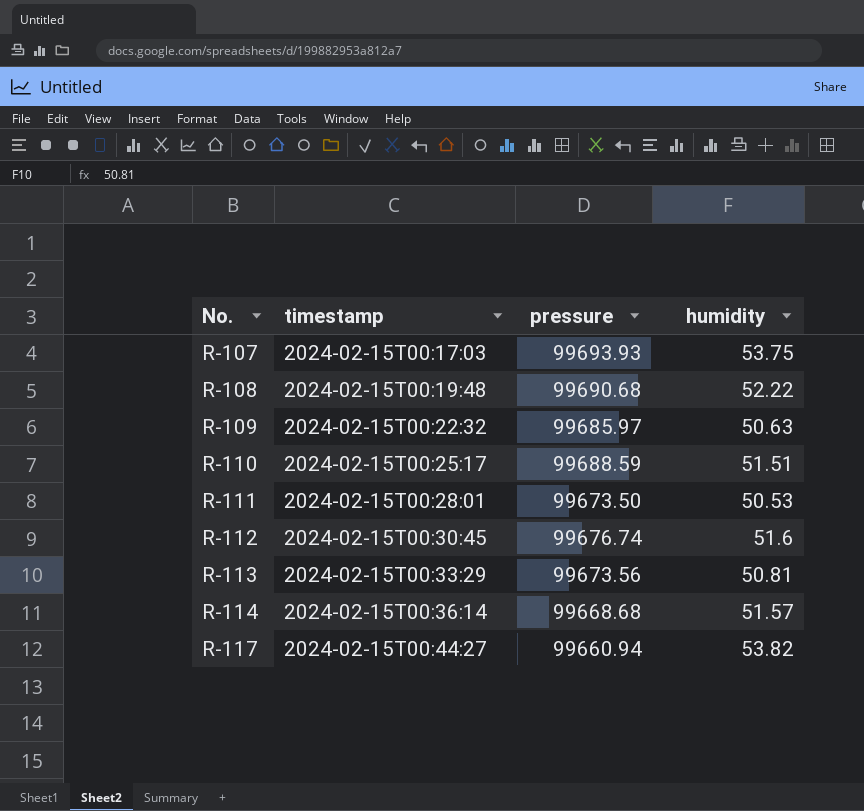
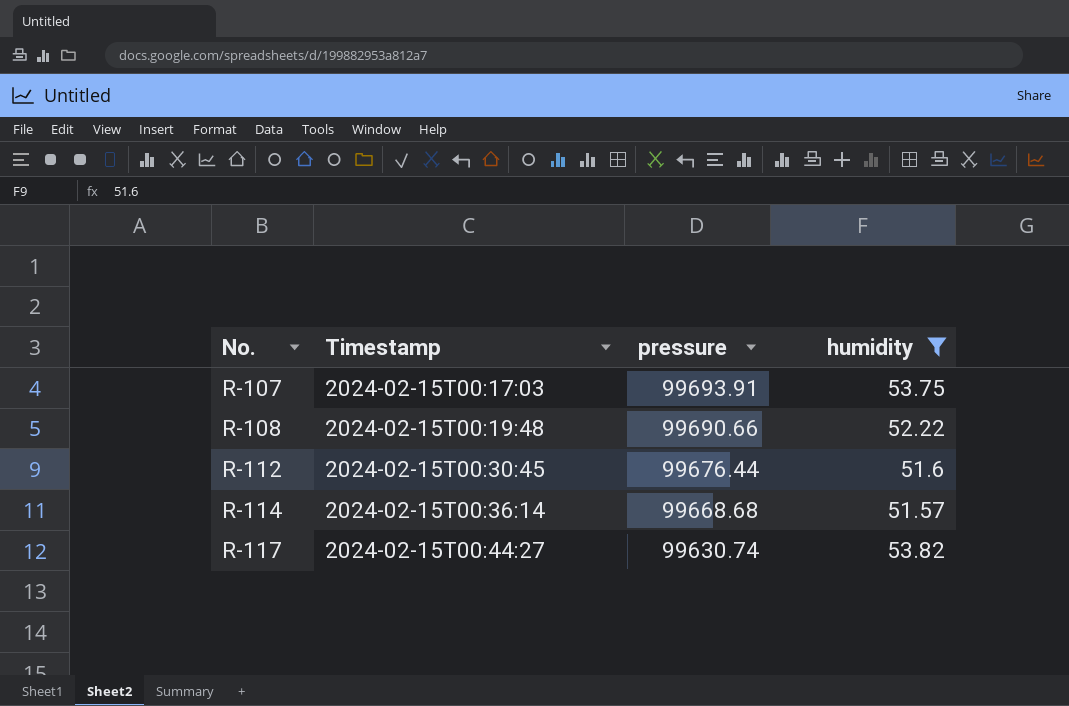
filter: none -> humidity >= 51.57
column name: timestamp -> Timestamp
R-107 | pressure: 99693.93 -> 99693.91
R-108 | pressure: 99690.68 -> 99690.66
R-112 | pressure: 99676.74 -> 99676.44
R-117 | pressure: 99660.94 -> 99630.74

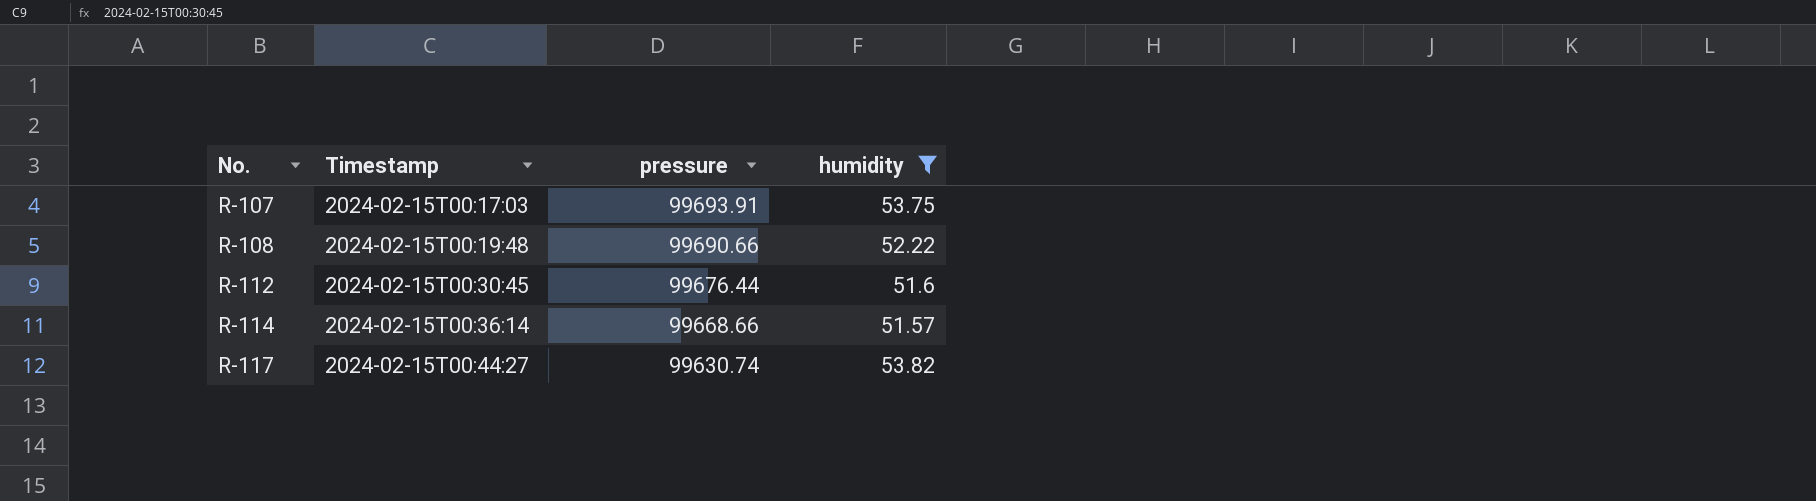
R-114 | pressure: 99668.68 -> 99668.66

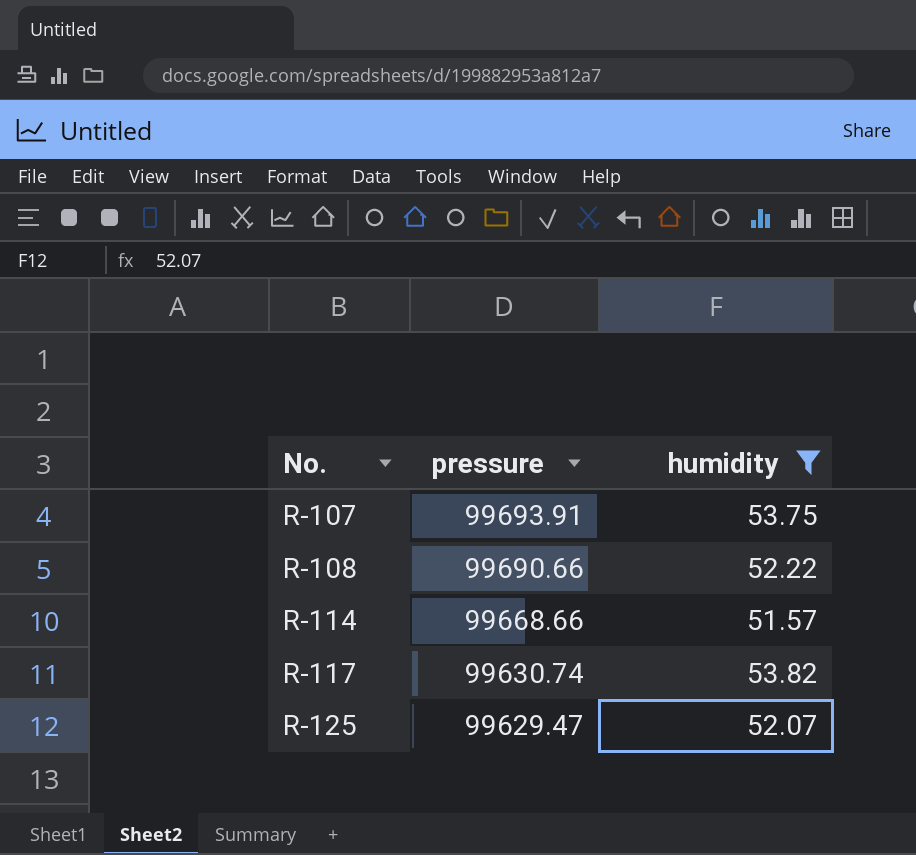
column Timestamp | position: 2 -> none
row R-112: 2024-02-15T00:30:45 | 99676.44 | 51.6 -> none
row R-125: none -> 99629.47 | 52.07

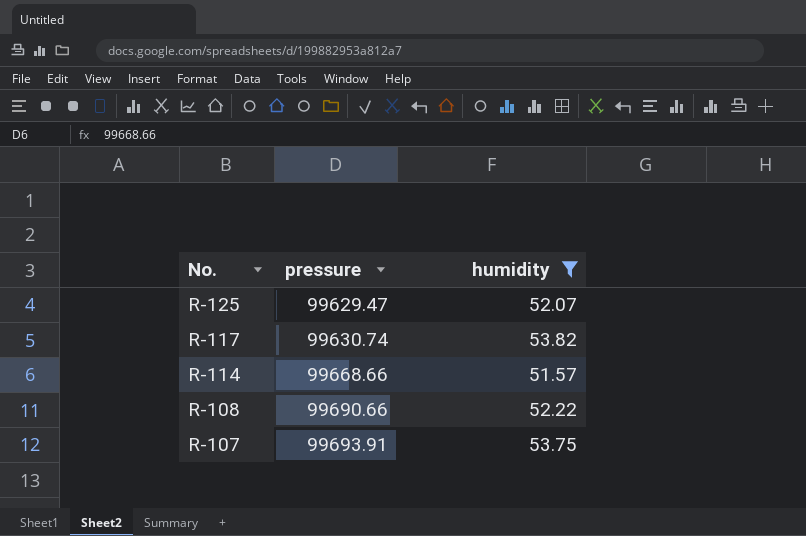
row order: No. ascending -> No. descending

